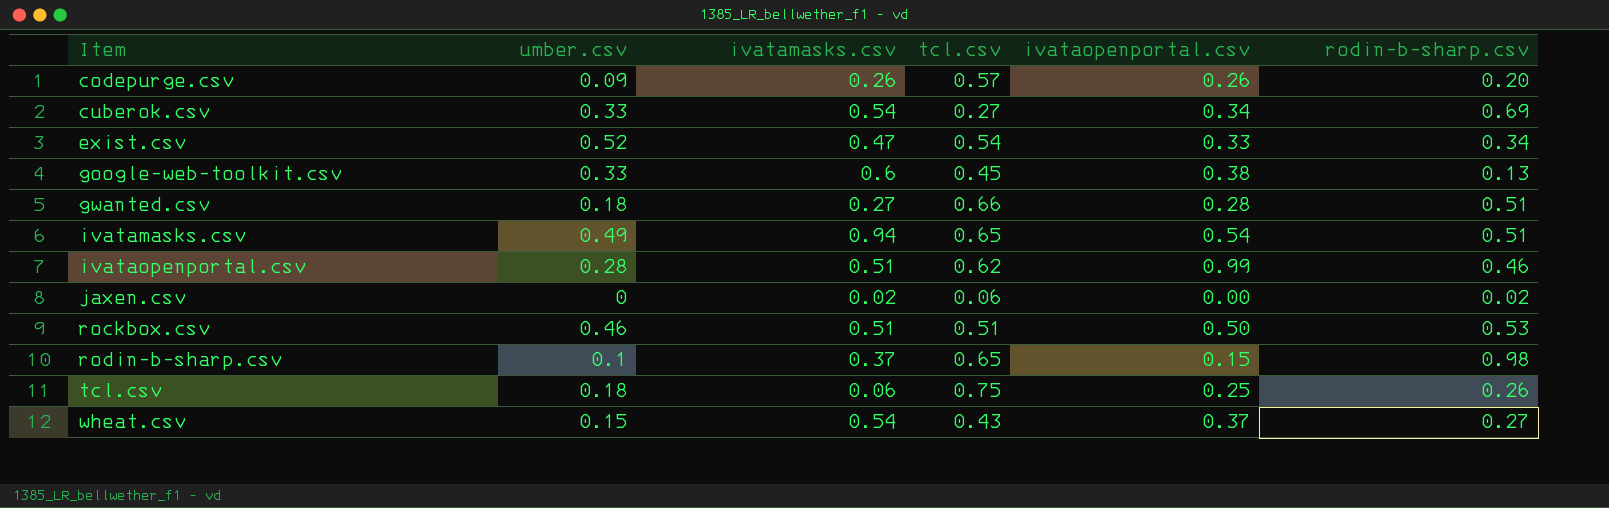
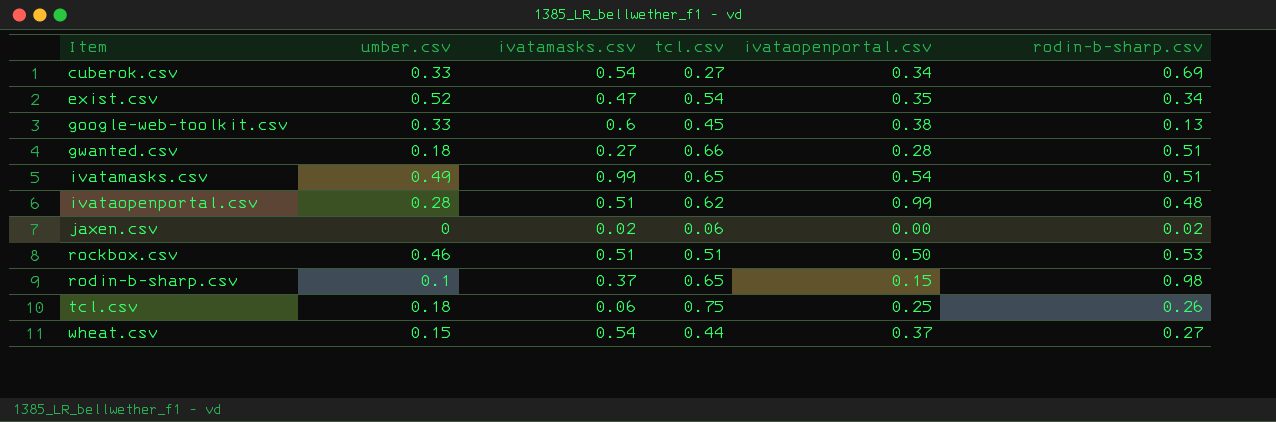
row codepurge.csv: 0.09 | 0.26 | 0.57 | 0.26 | 0.20 -> none
exist.csv | ivataopenportal.csv: 0.33 -> 0.35
ivatamasks.csv | ivatamasks.csv: 0.94 -> 0.99
ivataopenportal.csv | rodin-b-sharp.csv: 0.46 -> 0.48
wheat.csv | tcl.csv: 0.43 -> 0.44

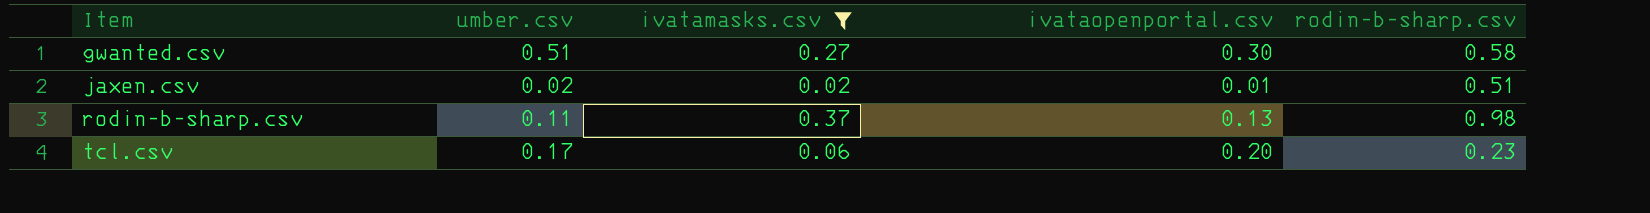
filter: none -> ivatamasks.csv <= 0.37
column tcl.csv | position: 4 -> none
gwanted.csv | umber.csv: 0.18 -> 0.51
gwanted.csv | ivataopenportal.csv: 0.28 -> 0.30
gwanted.csv | rodin-b-sharp.csv: 0.51 -> 0.58
jaxen.csv | umber.csv: 0 -> 0.02
jaxen.csv | ivataopenportal.csv: 0.00 -> 0.01
jaxen.csv | rodin-b-sharp.csv: 0.02 -> 0.51
rodin-b-sharp.csv | umber.csv: 0.1 -> 0.11
rodin-b-sharp.csv | ivataopenportal.csv: 0.15 -> 0.13
tcl.csv | umber.csv: 0.18 -> 0.17
tcl.csv | ivataopenportal.csv: 0.25 -> 0.20
tcl.csv | rodin-b-sharp.csv: 0.26 -> 0.23

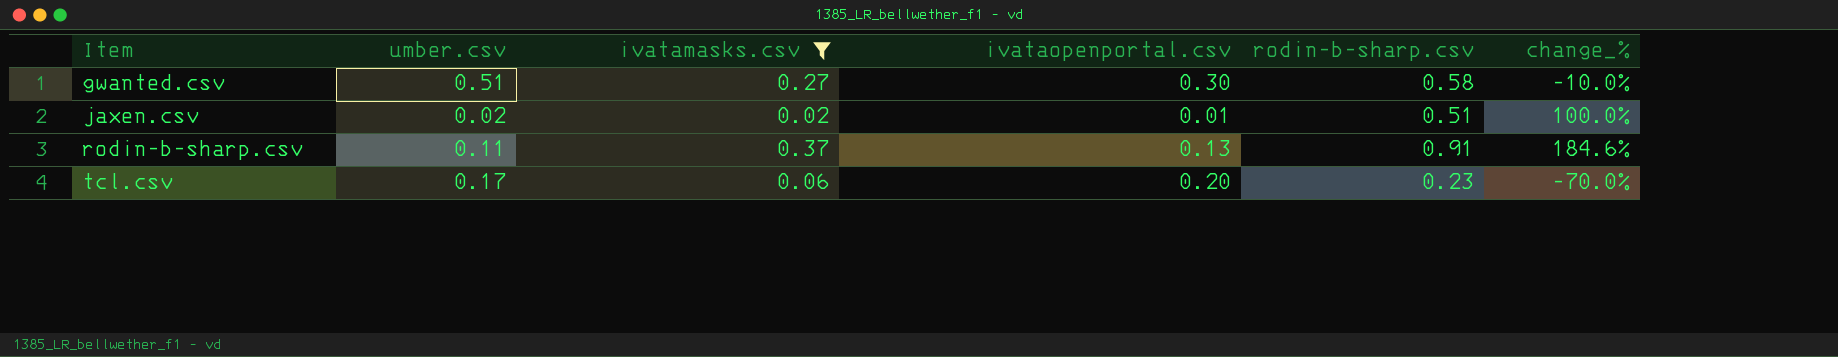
column change_% | formula: none -> ([ivatamasks.csv] - [ivataopenportal.csv]) / [ivataopenportal.csv]
rodin-b-sharp.csv | rodin-b-sharp.csv: 0.98 -> 0.91

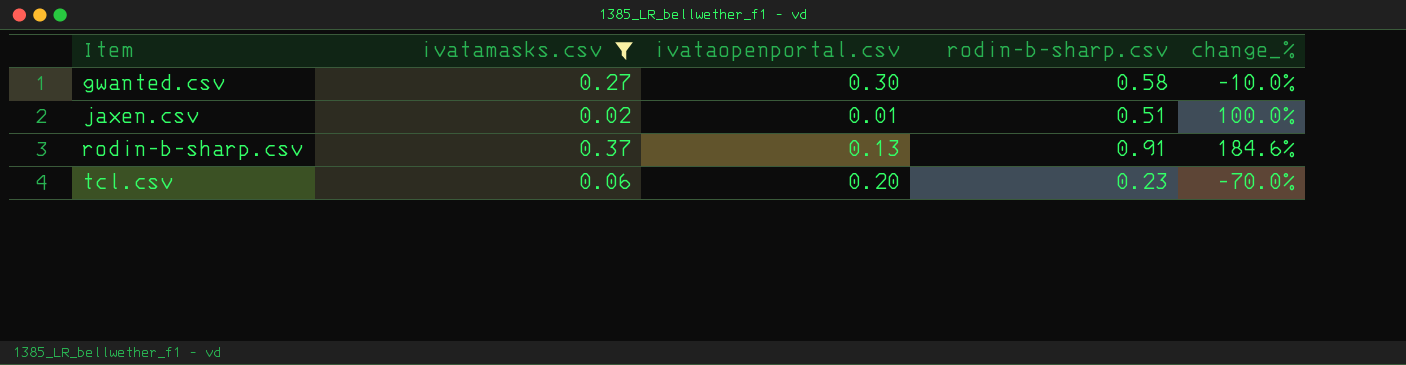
column umber.csv | position: 2 -> none

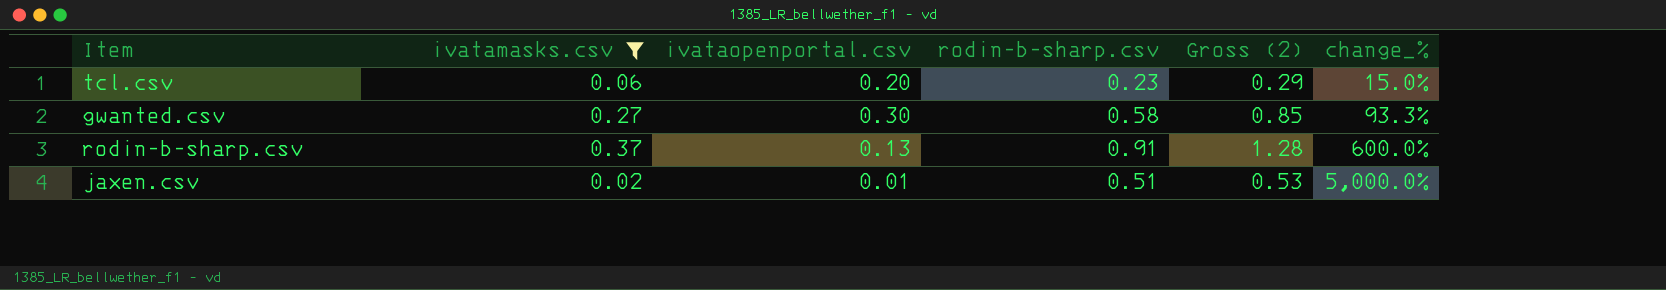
row order: Item ascending -> change_% ascending
column Gross (2) | formula: none -> [ivatamasks.csv] + [rodin-b-sharp.csv]
column change_% | formula: ([ivatamasks.csv] - [ivataopenportal.csv]) / [ivataopenportal.csv] -> ([rodin-b-sharp.csv] - [ivataopenportal.csv]) / [ivataopenportal.csv]

